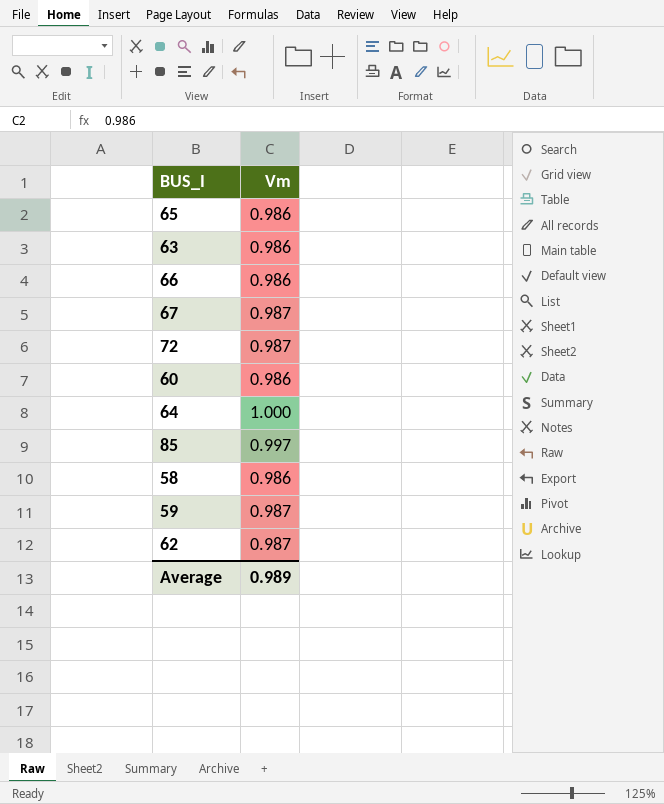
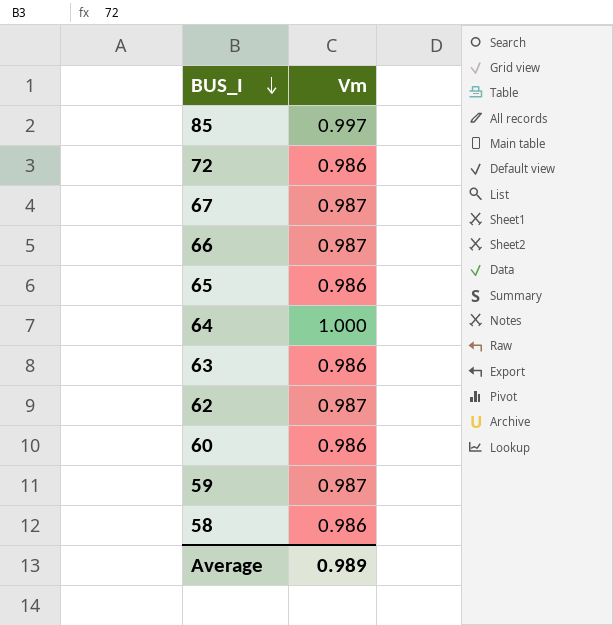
row order: none -> BUS_I descending
72 | Vm: 0.987 -> 0.986
66 | Vm: 0.986 -> 0.987

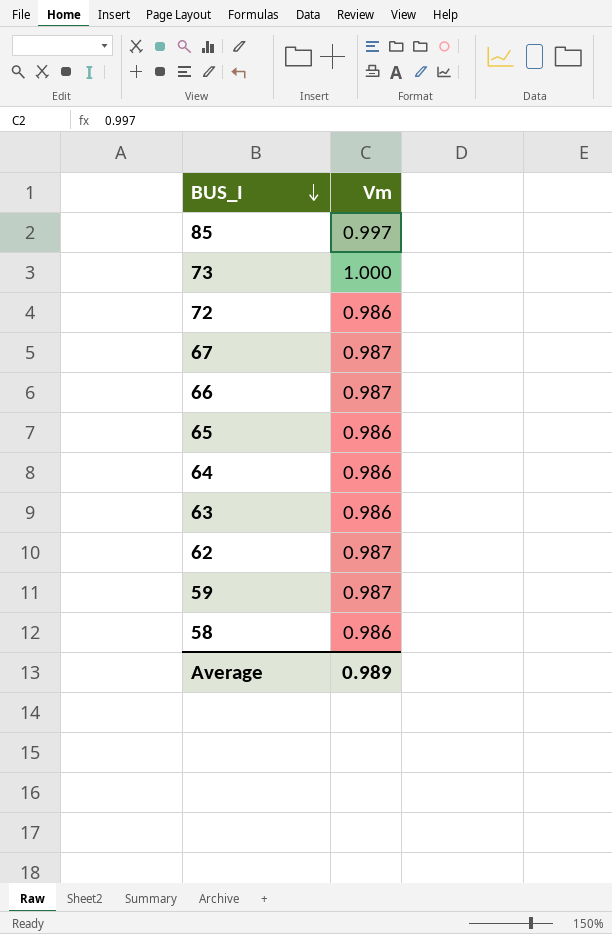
row 60: 0.986 -> none
row 73: none -> 1.000
64 | Vm: 1.000 -> 0.986

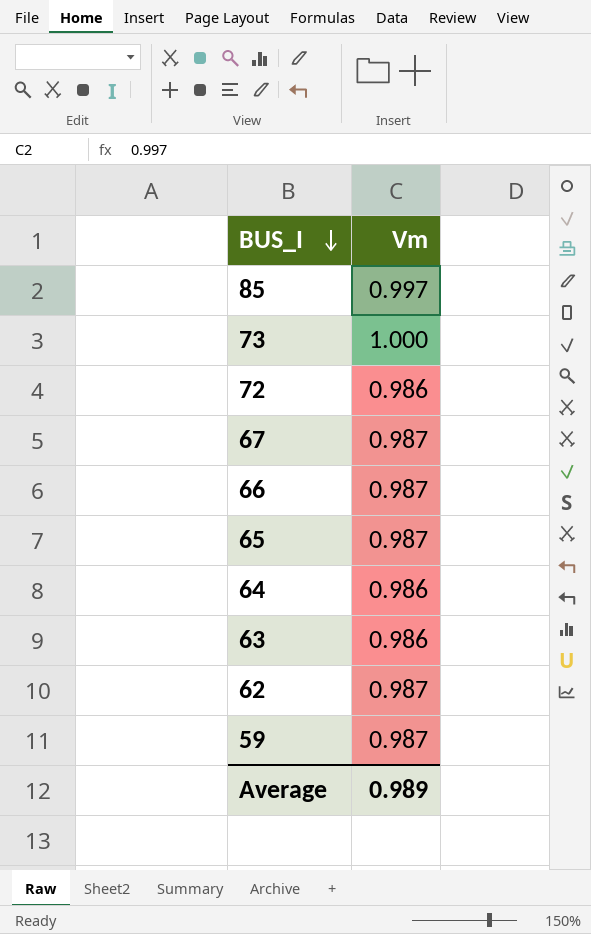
row 58: 0.986 -> none
65 | Vm: 0.986 -> 0.987

